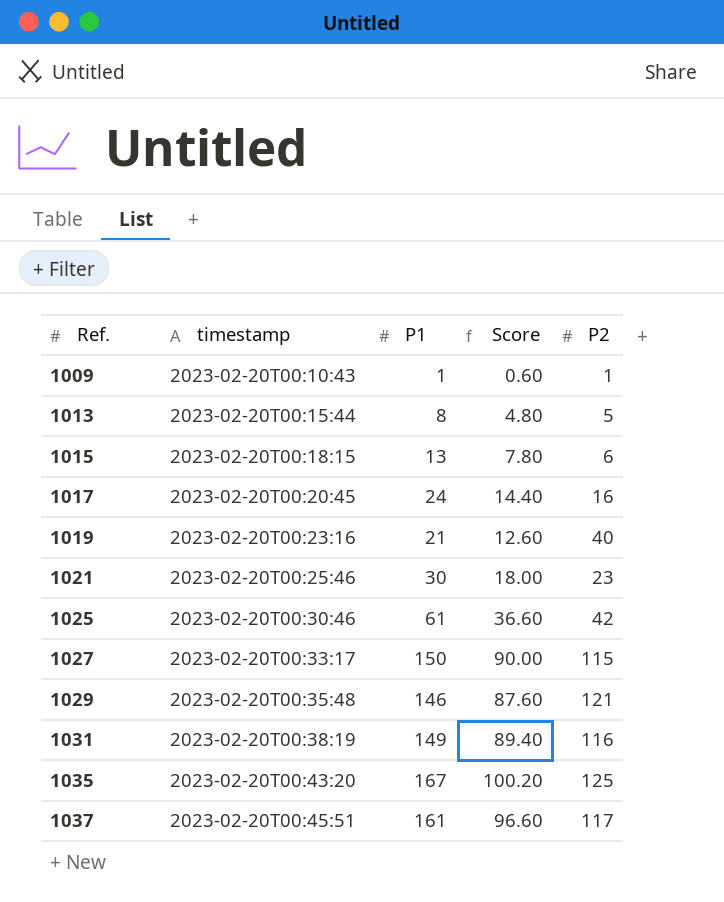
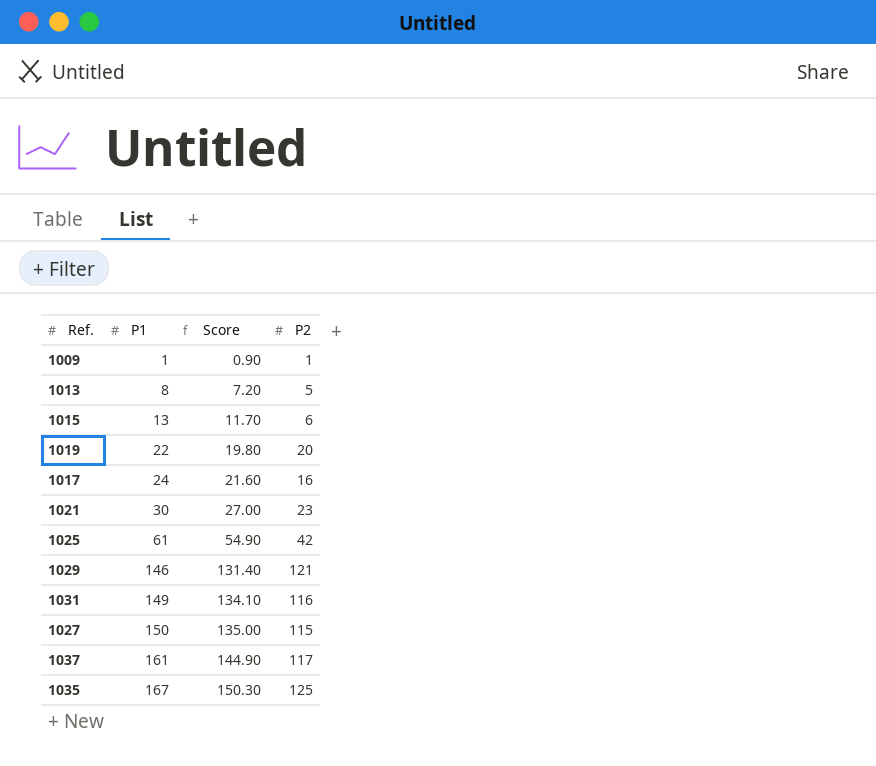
row order: Ref. ascending -> P1 ascending
column timestamp | position: 2 -> none
column Score | formula: [P1] * 0.6 -> [P1] * 0.9
1019 | P1: 21 -> 22
1019 | P2: 40 -> 20

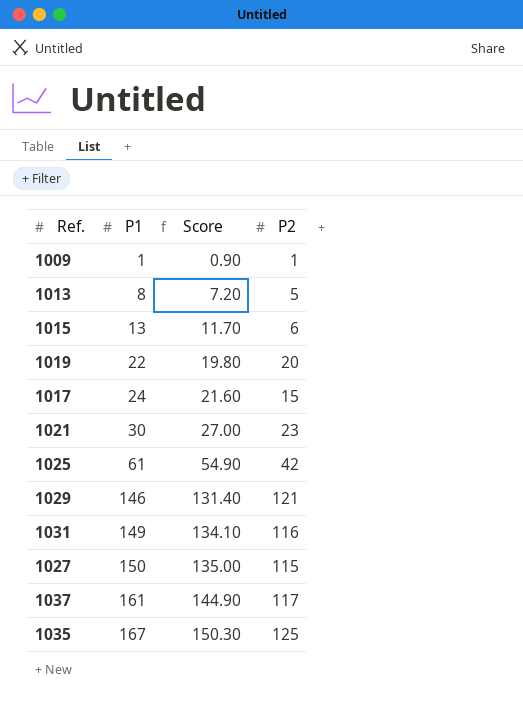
1017 | P2: 16 -> 15

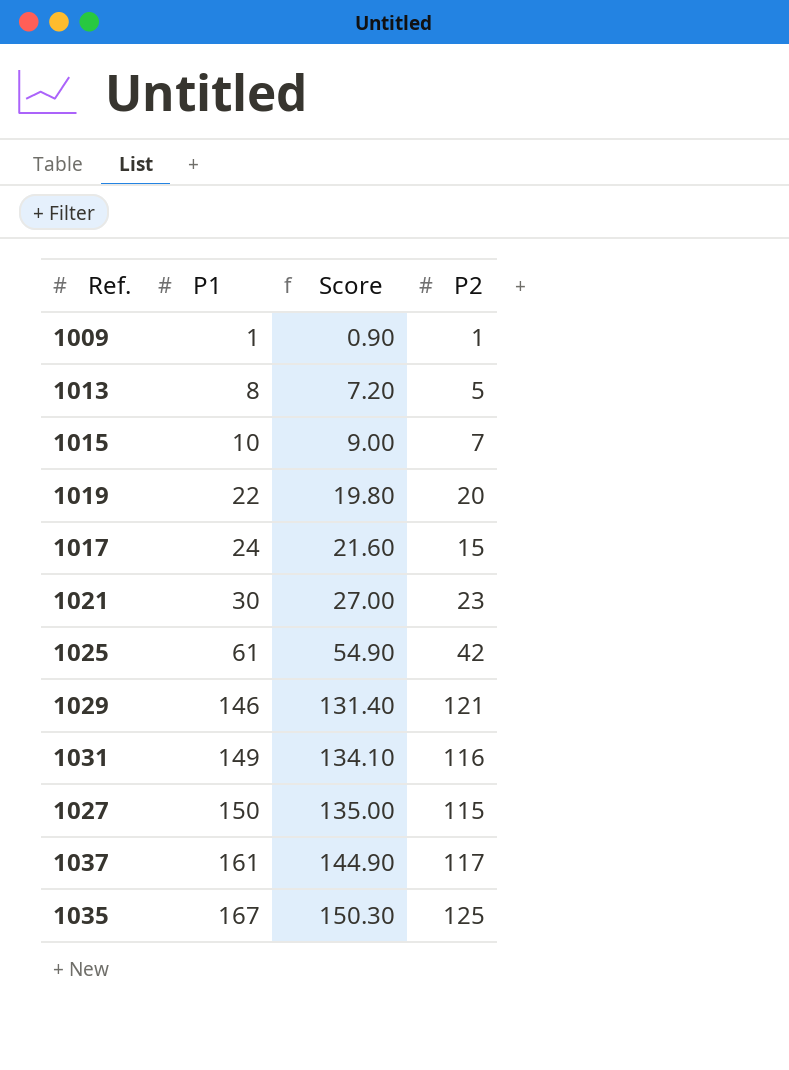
1015 | P1: 13 -> 10
1015 | Score: 11.70 -> 9.00
1015 | P2: 6 -> 7

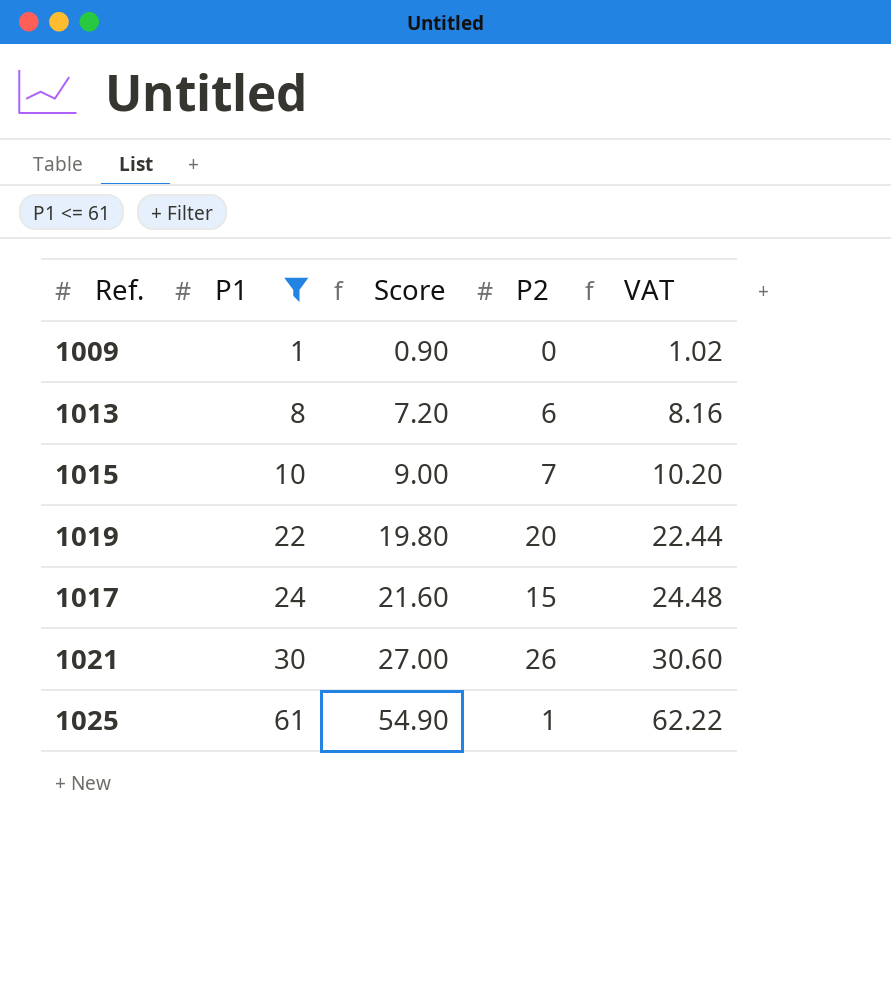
filter: none -> P1 <= 61
column VAT | formula: none -> [P1] * 1.02
1009 | P2: 1 -> 0
1013 | P2: 5 -> 6
1021 | P2: 23 -> 26
1025 | P2: 42 -> 1

